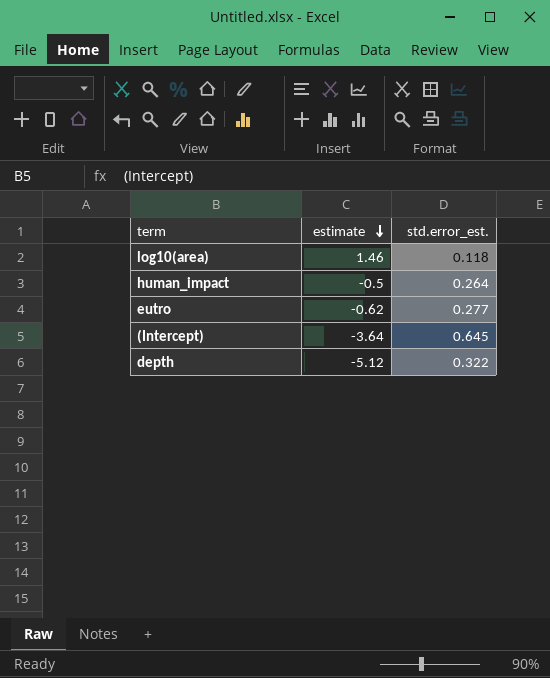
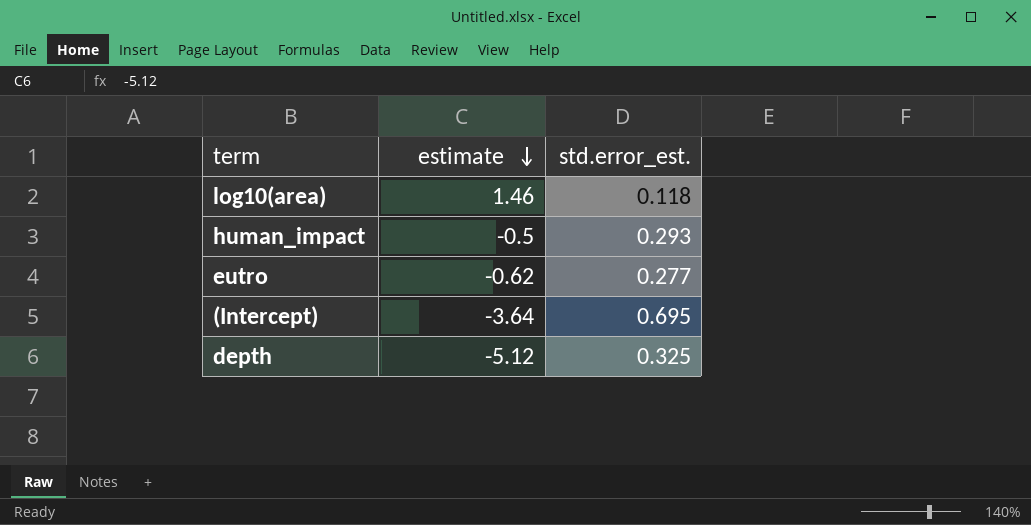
human_impact | std.error_est.: 0.264 -> 0.293
(Intercept) | std.error_est.: 0.645 -> 0.695
depth | std.error_est.: 0.322 -> 0.325

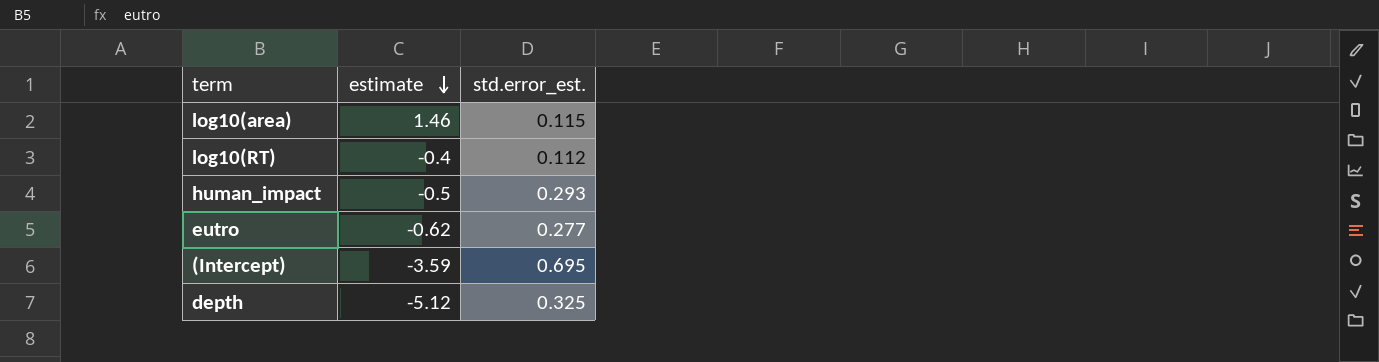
log10(area) | std.error_est.: 0.118 -> 0.115
row log10(RT): none -> -0.4 | 0.112
(Intercept) | estimate: -3.64 -> -3.59

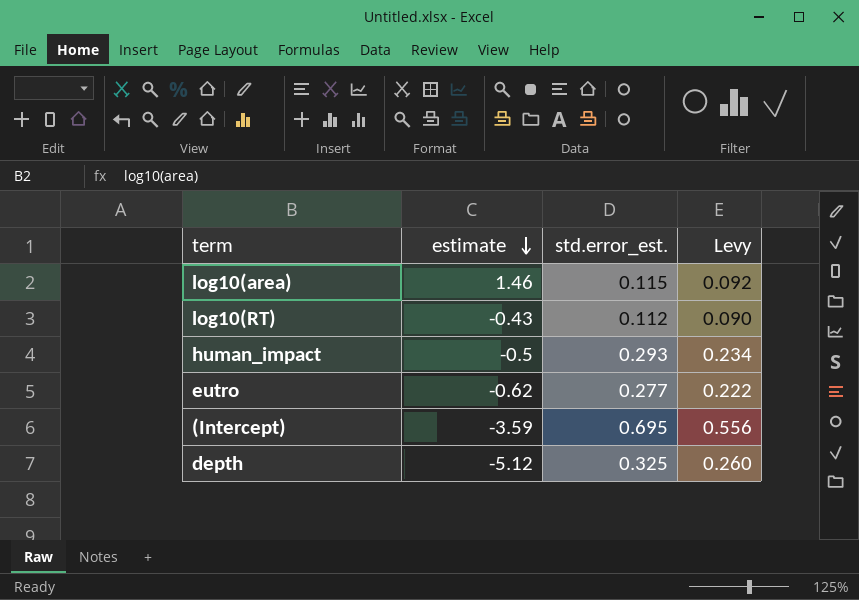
column Levy | formula: none -> [std.error_est.] * 0.8
log10(RT) | estimate: -0.4 -> -0.43

